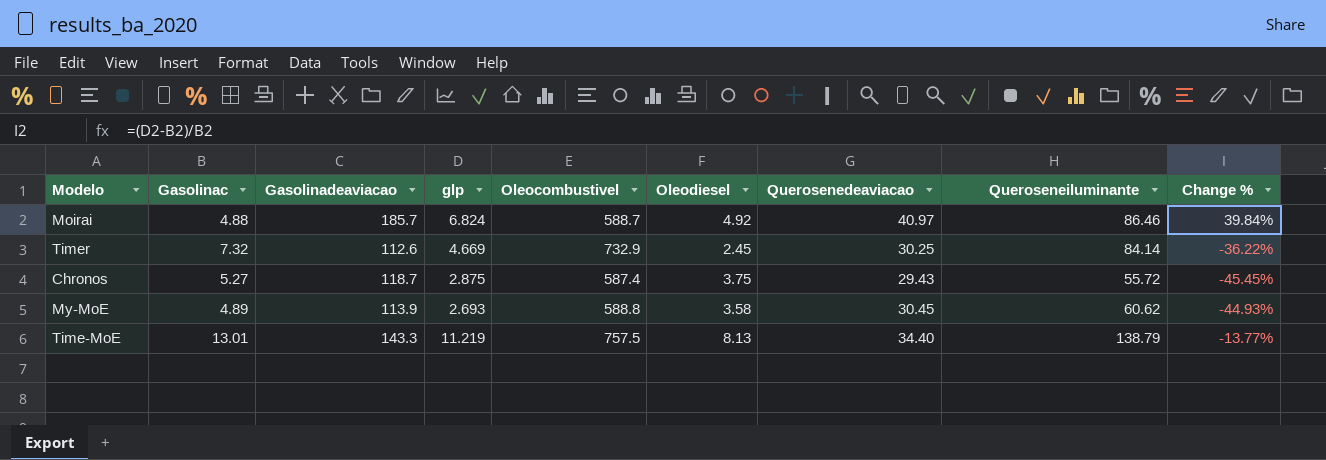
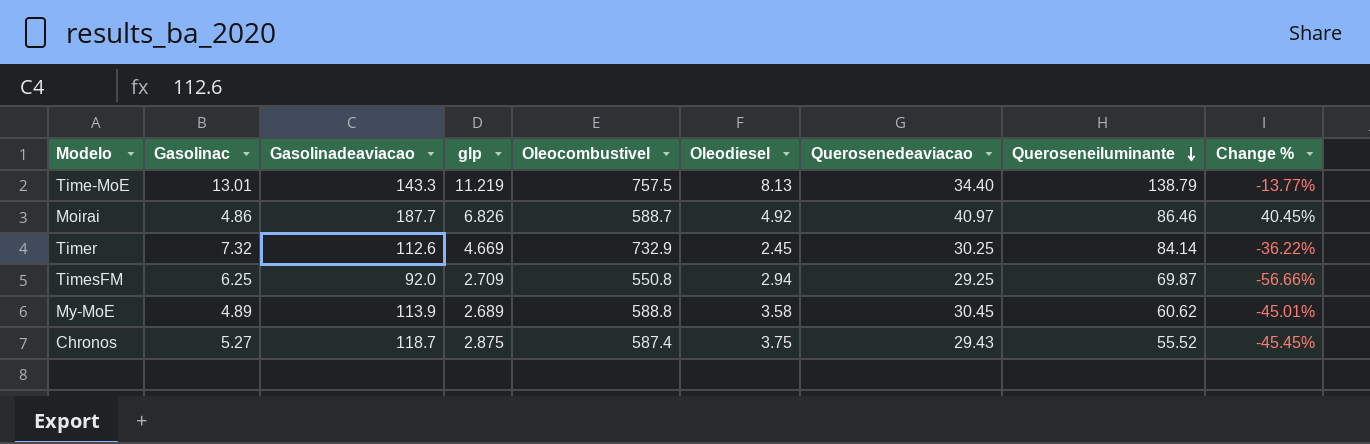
row order: none -> Queroseneiluminante descending
Moirai | Gasolinac: 4.88 -> 4.86
Moirai | Gasolinadeaviacao: 185.7 -> 187.7
Moirai | glp: 6.824 -> 6.826
Moirai | Change %: 39.84% -> 40.45%
row TimesFM: none -> 6.25 | 92.0 | 2.709 | 550.8 | 2.94 | 29.25 | 69.87 | -56.66%
My-MoE | glp: 2.693 -> 2.689
My-MoE | Change %: -44.93% -> -45.01%
Chronos | Queroseneiluminante: 55.72 -> 55.52

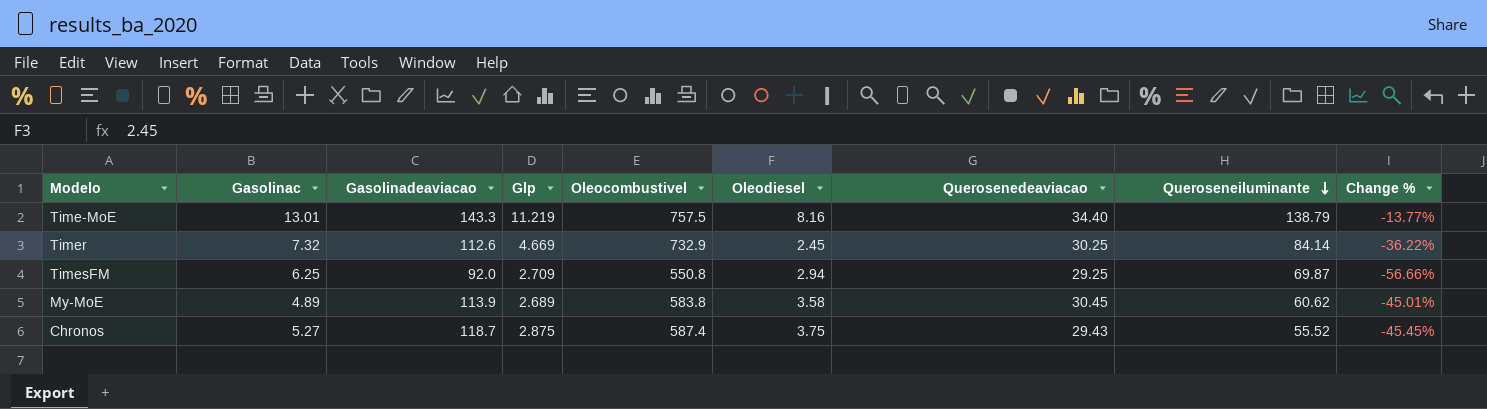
column name: glp -> Glp
row Moirai: 4.86 | 187.7 | 6.826 | 588.7 | 4.92 | 40.97 | 86.46 | 40.45% -> none
Time-MoE | Oleodiesel: 8.13 -> 8.16
My-MoE | Oleocombustivel: 588.8 -> 583.8

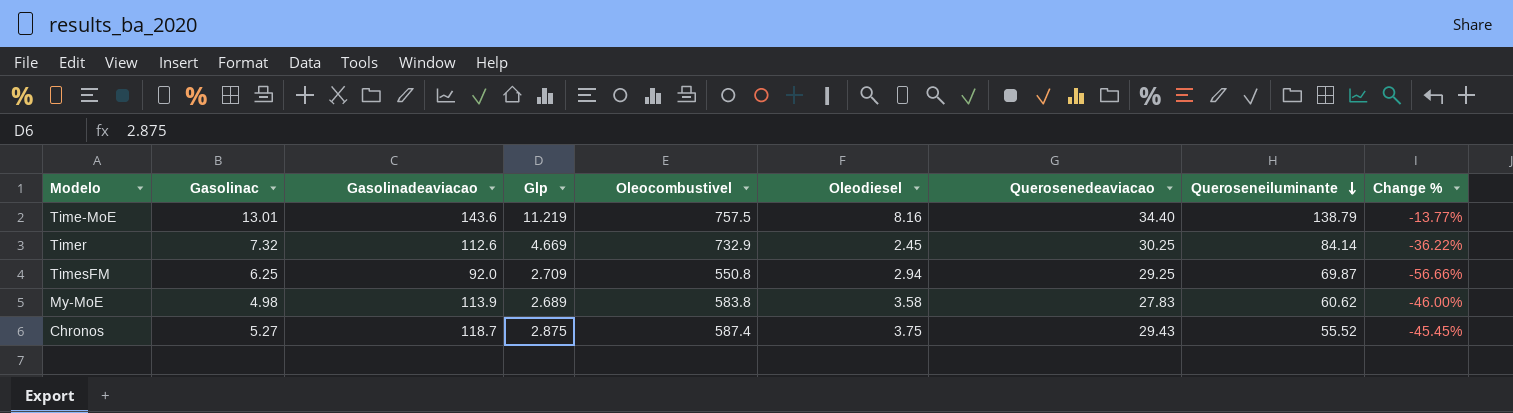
Time-MoE | Gasolinadeaviacao: 143.3 -> 143.6
My-MoE | Gasolinac: 4.89 -> 4.98
My-MoE | Querosenedeaviacao: 30.45 -> 27.83
My-MoE | Change %: -45.01% -> -46.00%

